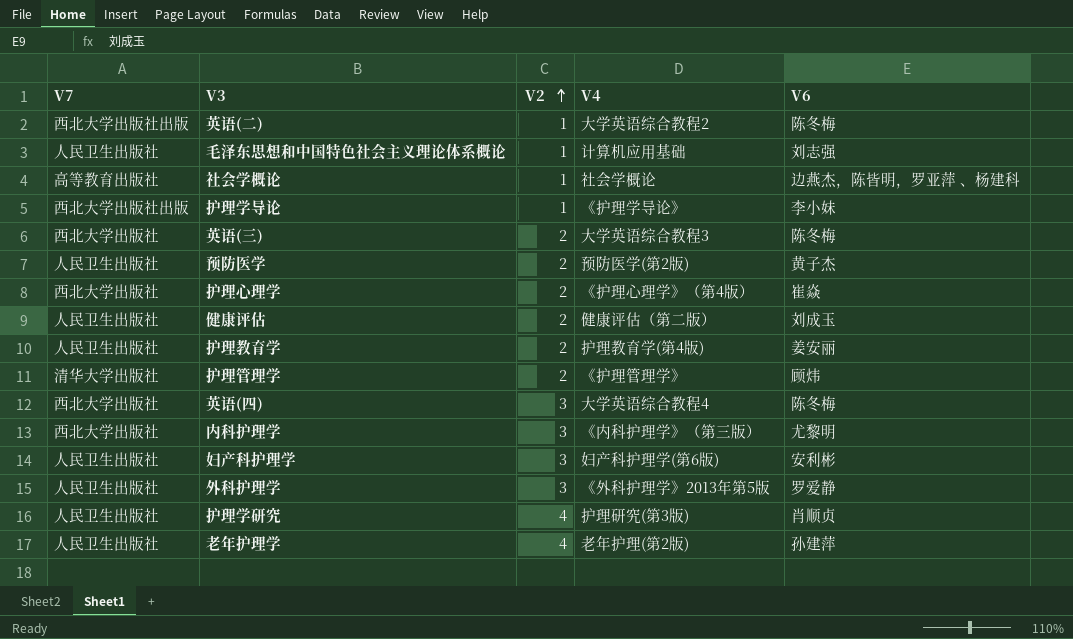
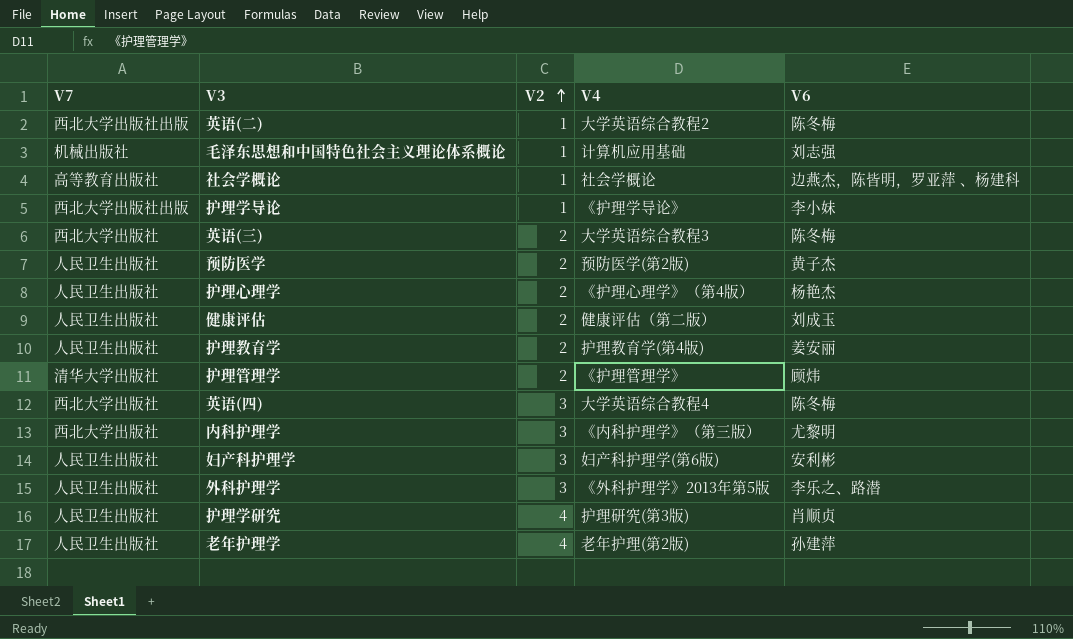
毛泽东思想和中国特色社会主义理论体系概论 | V7: 人民卫生出版社 -> 机械出版社
护理心理学 | V7: 西北大学出版社 -> 人民卫生出版社
护理心理学 | V6: 崔焱 -> 杨艳杰
外科护理学 | V6: 罗爱静 -> 李乐之、路潜

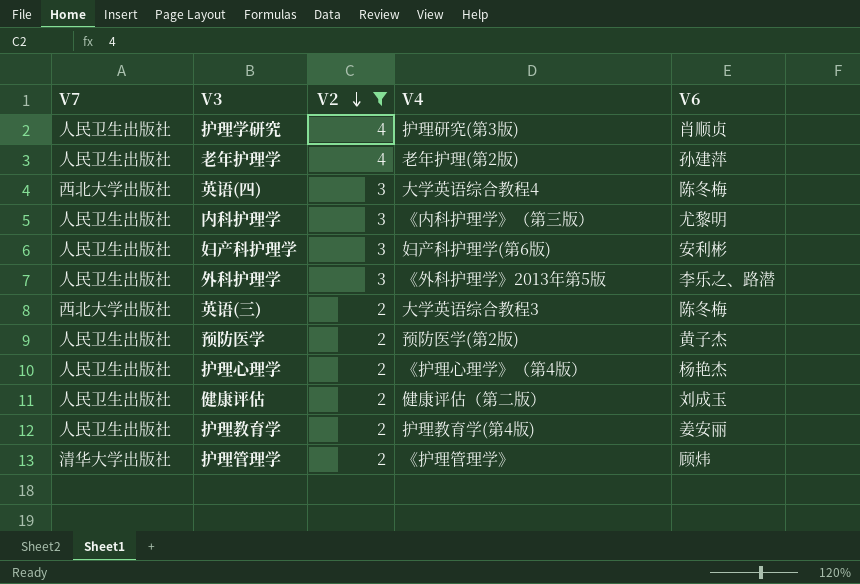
filter: none -> V2 != 1
row order: V2 ascending -> V2 descending
内科护理学 | V7: 西北大学出版社 -> 人民卫生出版社

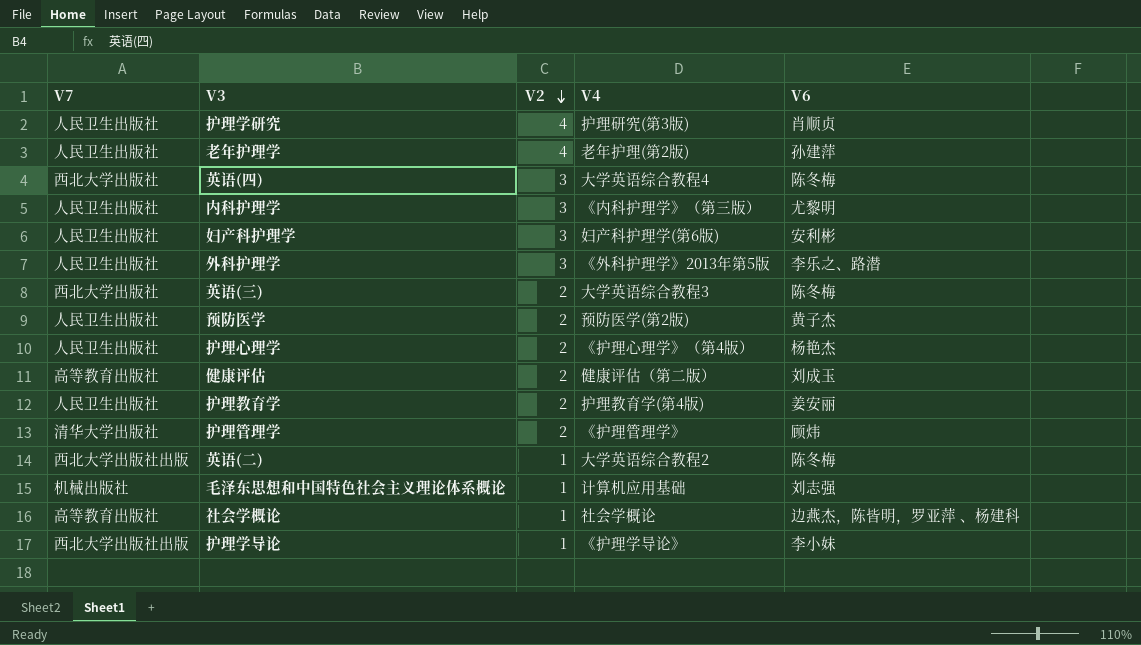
filter: V2 != 1 -> none
健康评估 | V7: 人民卫生出版社 -> 高等教育出版社

